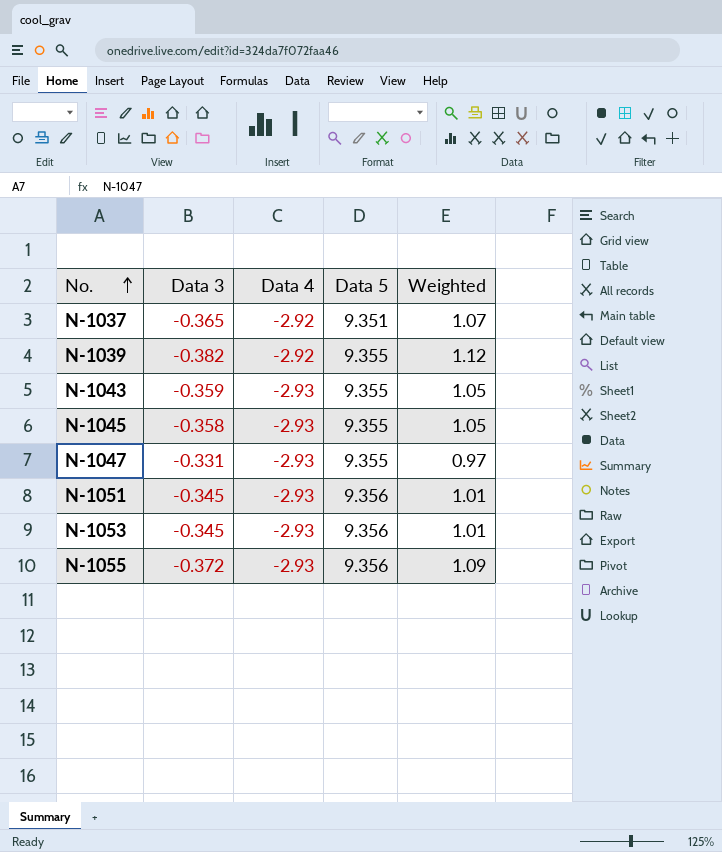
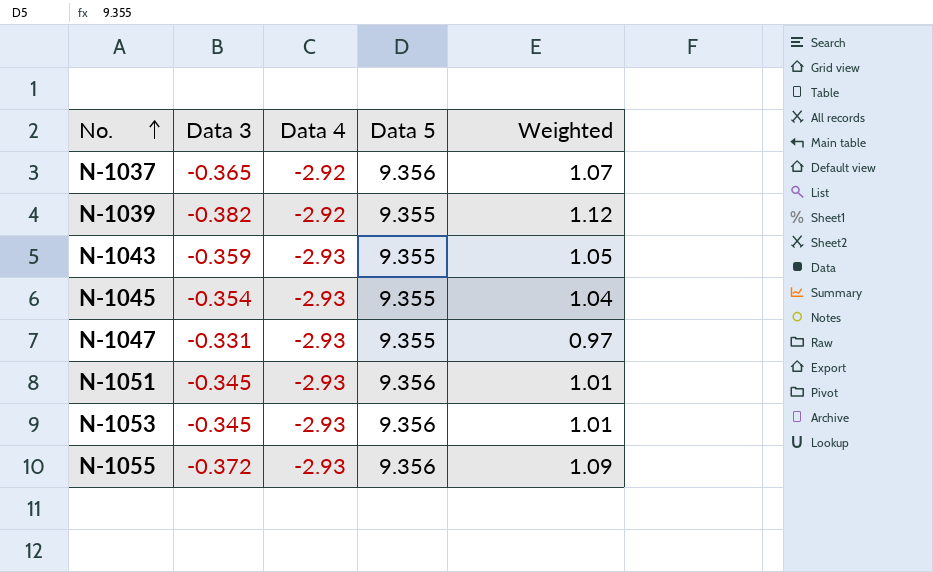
N-1037 | Data 5: 9.351 -> 9.356
N-1045 | Data 3: -0.358 -> -0.354
N-1045 | Weighted: 1.05 -> 1.04

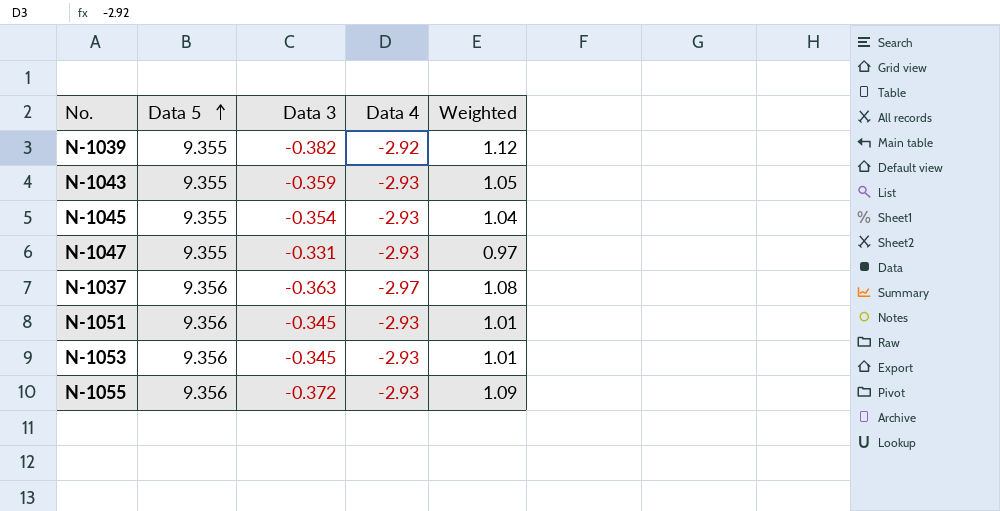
row order: No. ascending -> Data 5 ascending
column Data 5 | position: 4 -> 2
N-1037 | Data 3: -0.365 -> -0.363
N-1037 | Data 4: -2.92 -> -2.97
N-1037 | Weighted: 1.07 -> 1.08

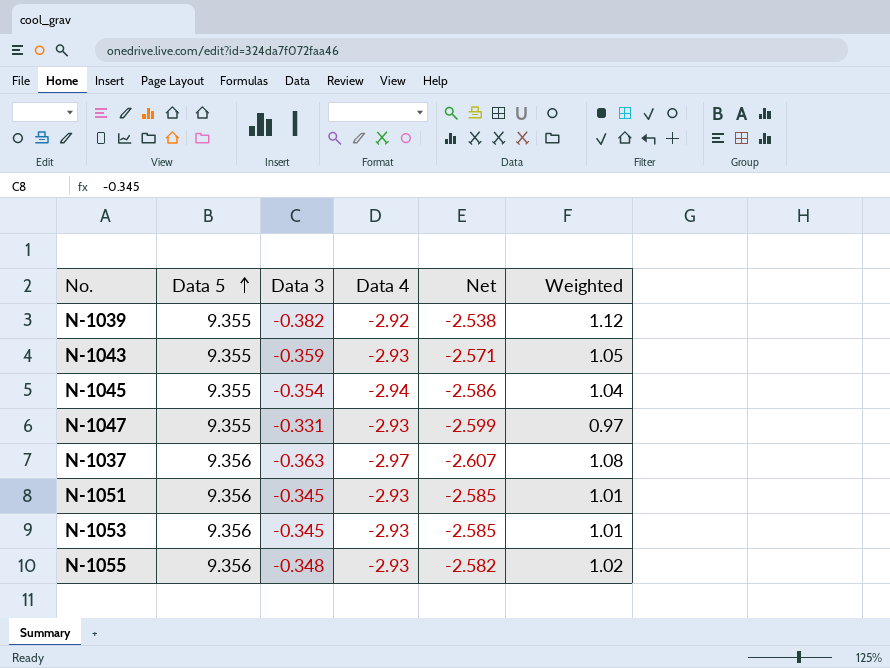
column Net | formula: none -> [Data 4] - [Data 3]
N-1045 | Data 4: -2.93 -> -2.94
N-1055 | Data 3: -0.372 -> -0.348
N-1055 | Weighted: 1.09 -> 1.02

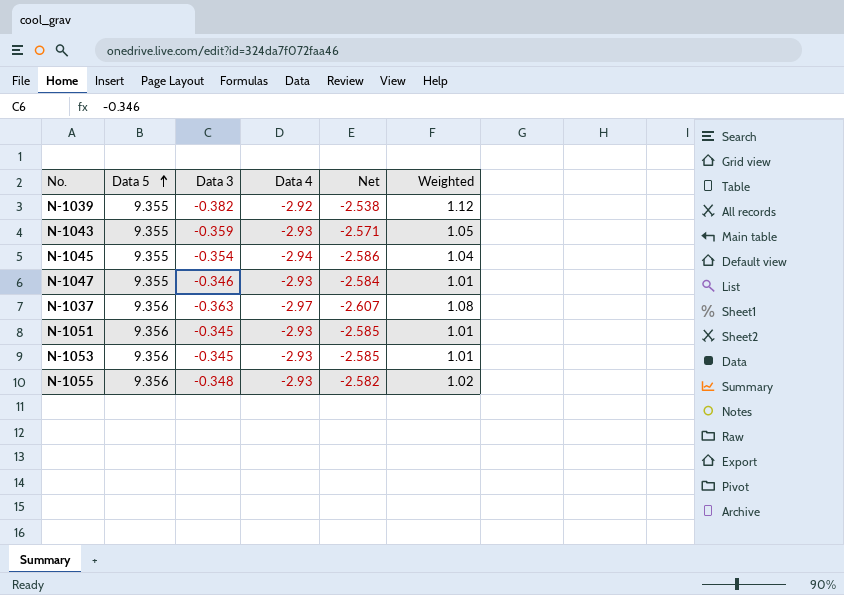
N-1047 | Data 3: -0.331 -> -0.346
N-1047 | Net: -2.599 -> -2.584
N-1047 | Weighted: 0.97 -> 1.01

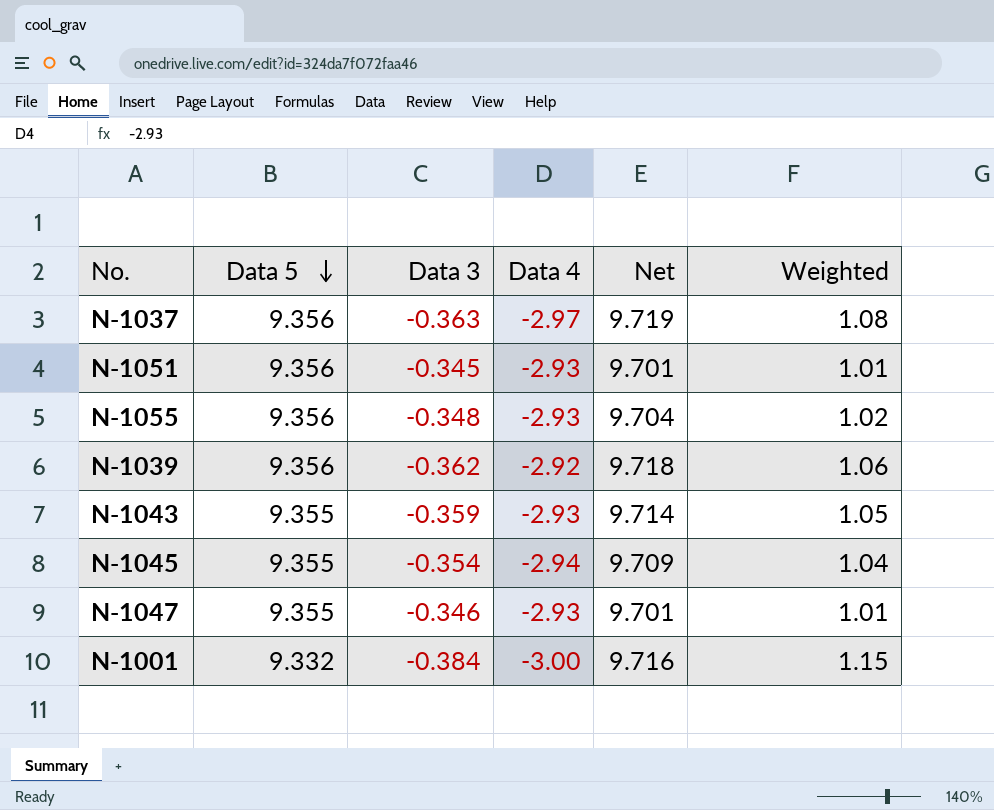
row order: Data 5 ascending -> Data 5 descending
column Net | formula: [Data 4] - [Data 3] -> [Data 5] - [Data 3]
row N-1053: 9.356 | -0.345 | -2.93 | -2.585 | 1.01 -> none
N-1039 | Data 5: 9.355 -> 9.356
N-1039 | Data 3: -0.382 -> -0.362
N-1039 | Weighted: 1.12 -> 1.06
row N-1001: none -> 9.332 | -0.384 | -3.00 | 9.716 | 1.15

